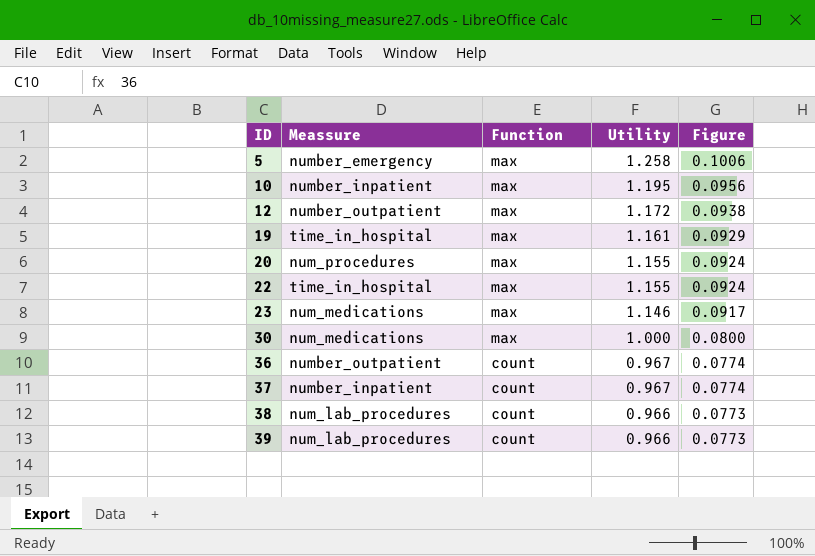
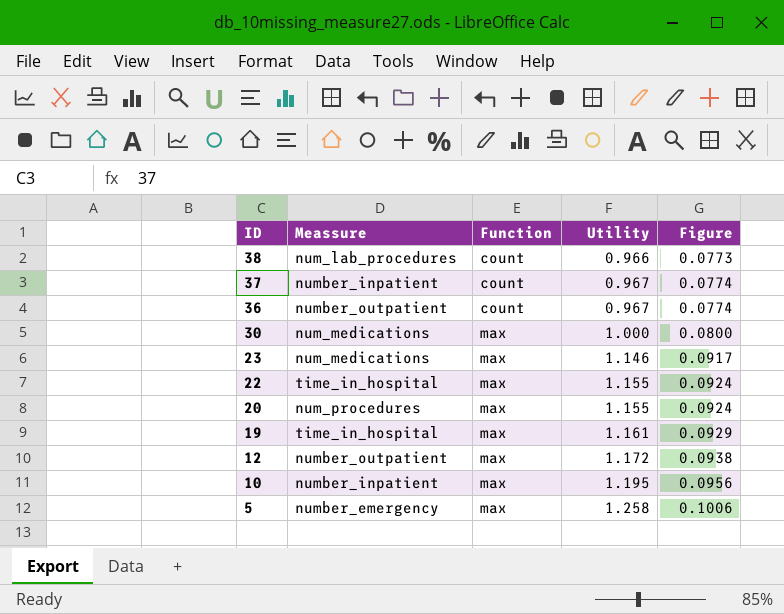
row order: ID ascending -> ID descending
row 39: num_lab_procedures | count | 0.966 | 0.0773 -> none

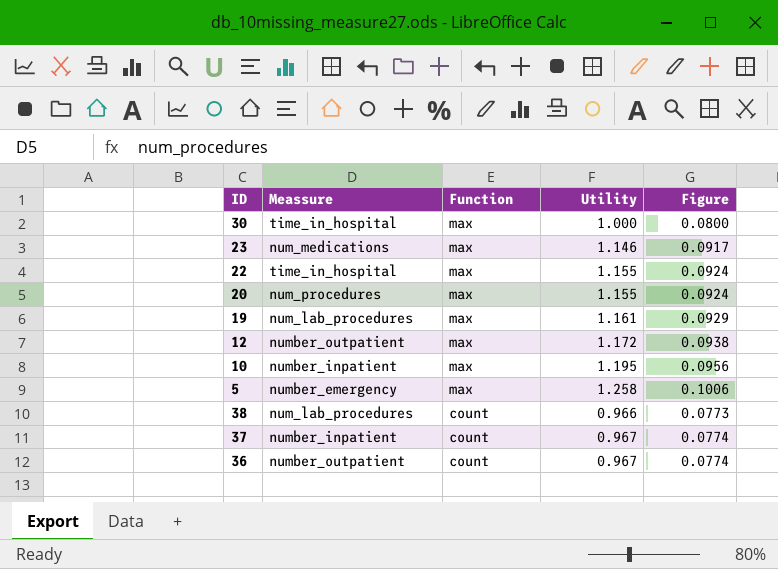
row order: ID descending -> Function descending
30 | Meassure: num_medications -> time_in_hospital
19 | Meassure: time_in_hospital -> num_lab_procedures

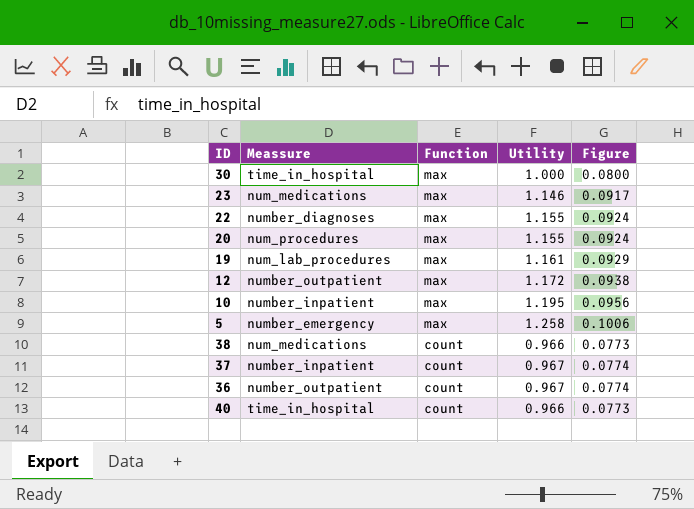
22 | Meassure: time_in_hospital -> number_diagnoses
38 | Meassure: num_lab_procedures -> num_medications
row 40: none -> time_in_hospital | count | 0.966 | 0.0773

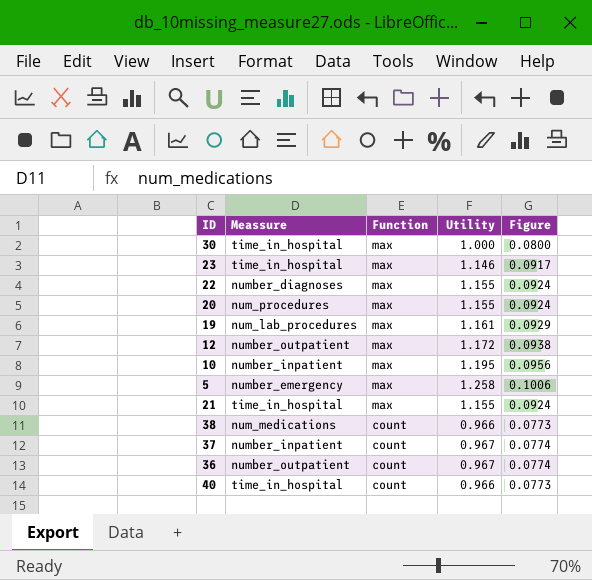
23 | Meassure: num_medications -> time_in_hospital
row 21: none -> time_in_hospital | max | 1.155 | 0.0924

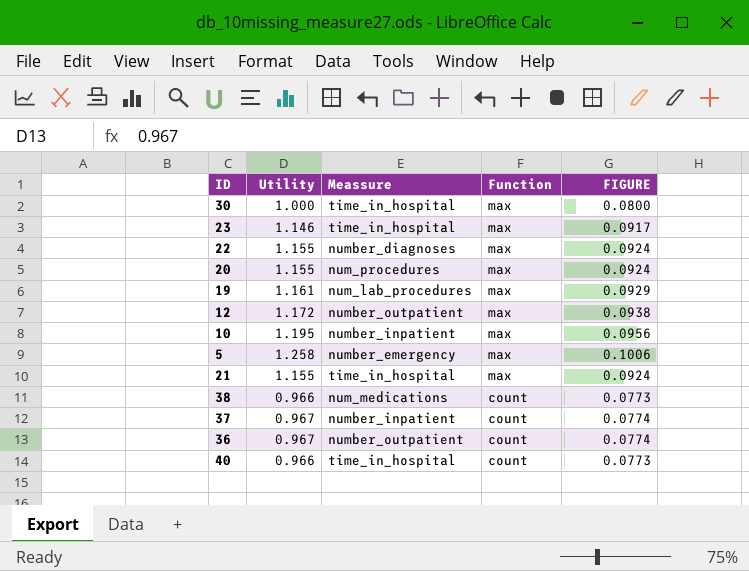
column Utility | position: 4 -> 2
column name: Figure -> FIGURE

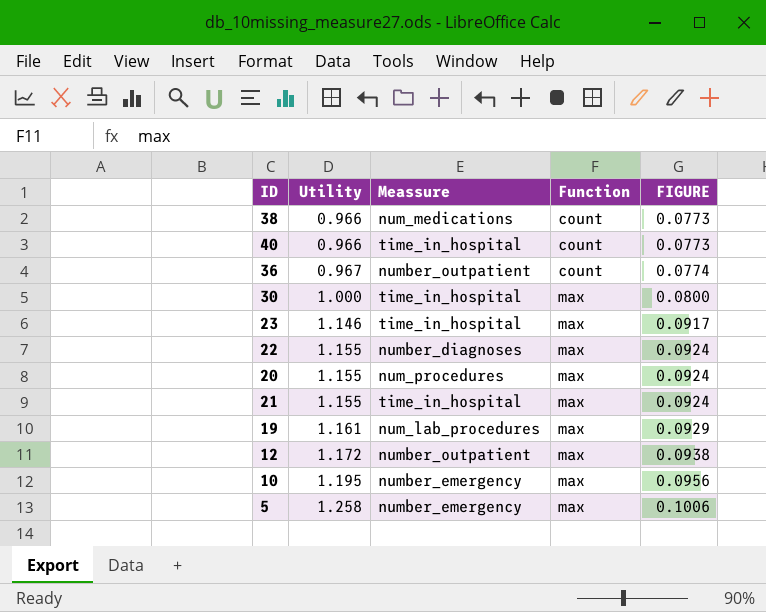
row order: Function descending -> Utility ascending
row 37: 0.967 | number_inpatient | count | 0.0774 -> none
10 | Meassure: number_inpatient -> number_emergency

